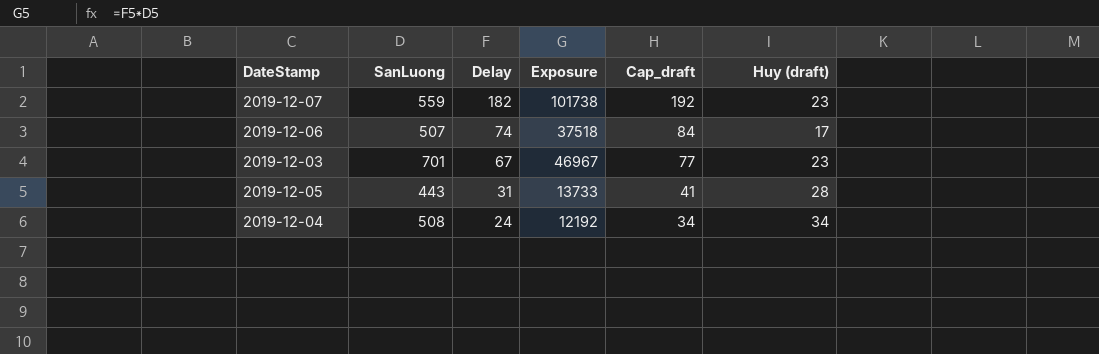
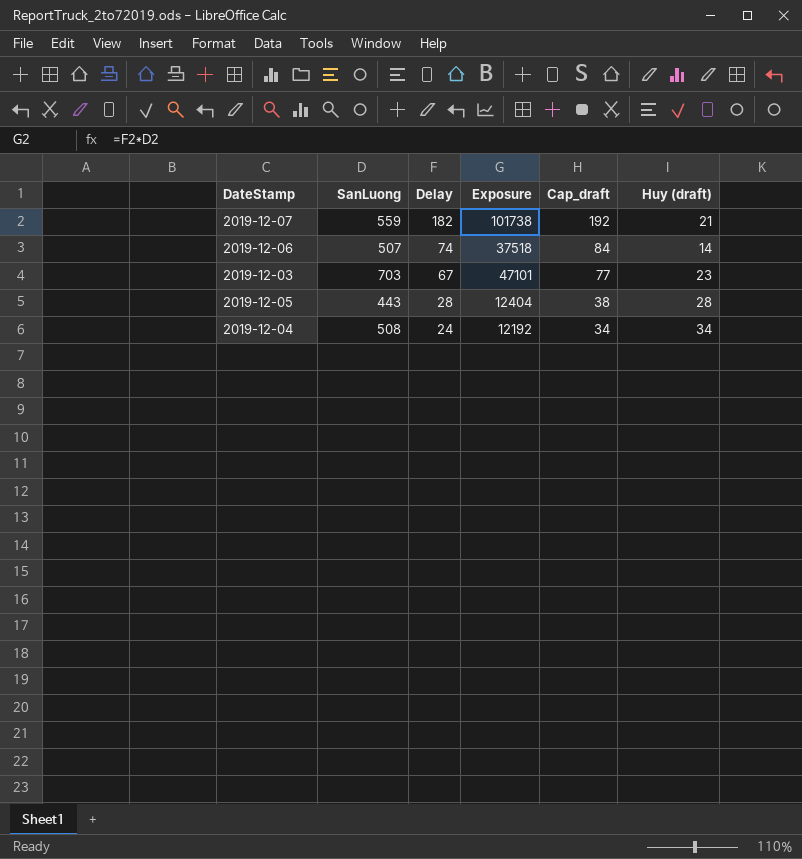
2019-12-07 | Huy (draft): 23 -> 21
2019-12-06 | Huy (draft): 17 -> 14
2019-12-03 | SanLuong: 701 -> 703
2019-12-03 | Exposure: 46967 -> 47101
2019-12-05 | Delay: 31 -> 28
2019-12-05 | Exposure: 13733 -> 12404
2019-12-05 | Cap_draft: 41 -> 38

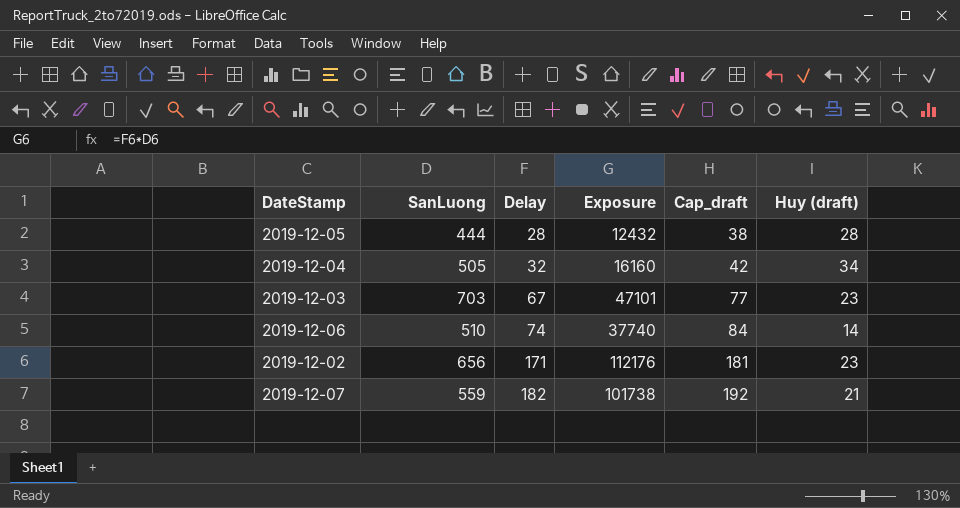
row order: Delay descending -> Delay ascending
2019-12-05 | SanLuong: 443 -> 444
2019-12-05 | Exposure: 12404 -> 12432
2019-12-04 | SanLuong: 508 -> 505
2019-12-04 | Delay: 24 -> 32
2019-12-04 | Exposure: 12192 -> 16160
2019-12-04 | Cap_draft: 34 -> 42
2019-12-06 | SanLuong: 507 -> 510
2019-12-06 | Exposure: 37518 -> 37740
row 2019-12-02: none -> 656 | 171 | 112176 | 181 | 23

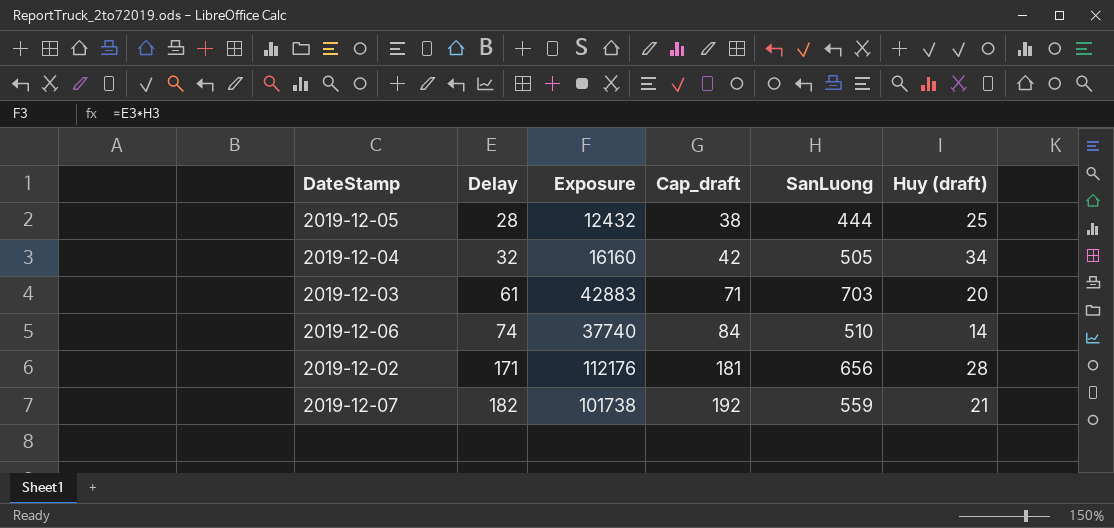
column SanLuong | position: 2 -> 5
2019-12-05 | Huy (draft): 28 -> 25
2019-12-03 | Delay: 67 -> 61
2019-12-03 | Exposure: 47101 -> 42883
2019-12-03 | Cap_draft: 77 -> 71
2019-12-03 | Huy (draft): 23 -> 20
2019-12-02 | Huy (draft): 23 -> 28

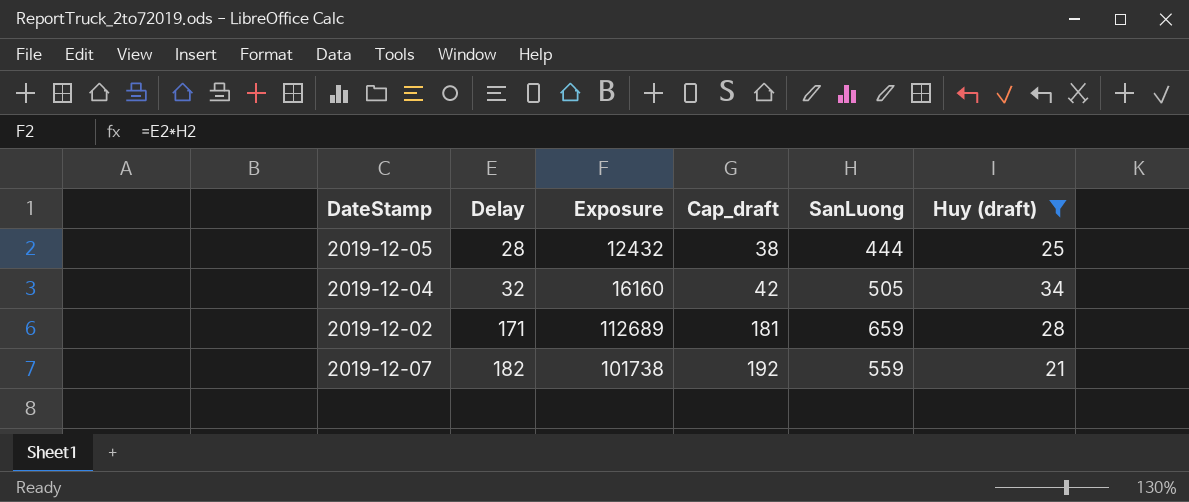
filter: none -> Huy (draft) >= 21
2019-12-02 | Exposure: 112176 -> 112689
2019-12-02 | SanLuong: 656 -> 659

